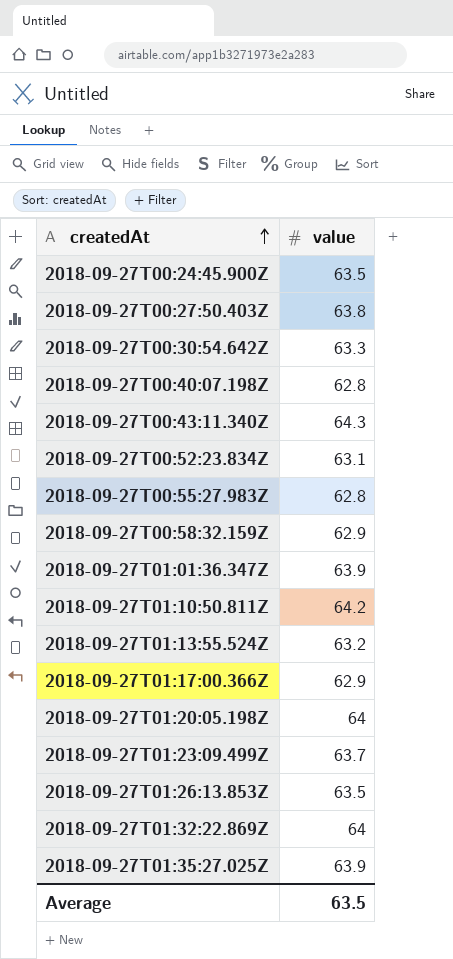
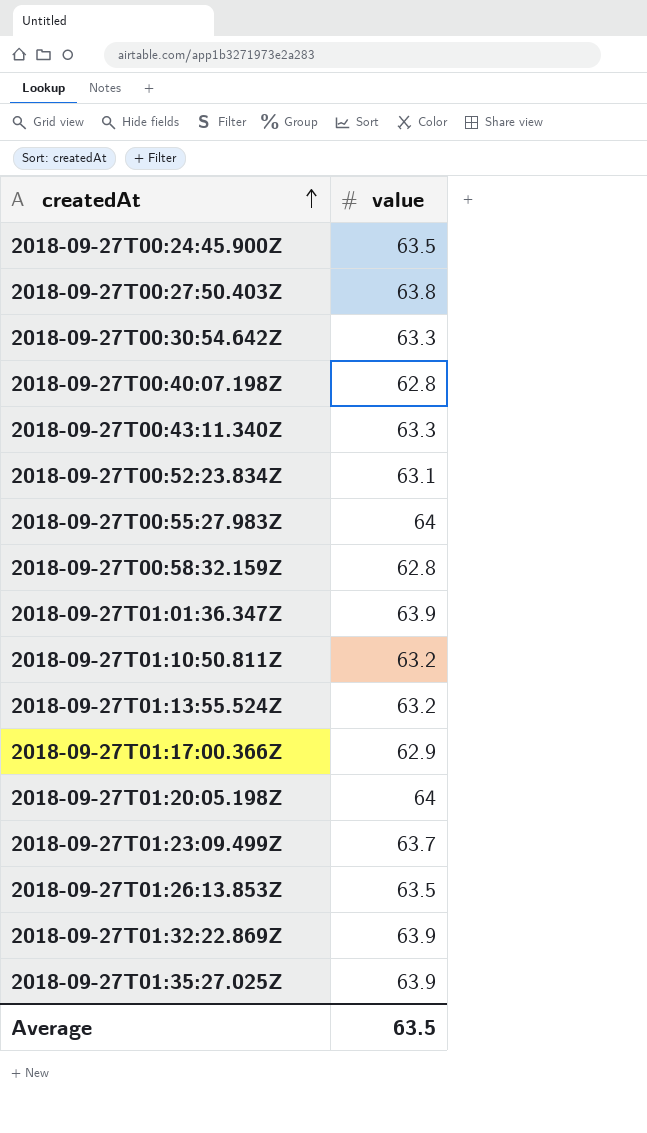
2018-09-27T00:43:11.340Z | value: 64.3 -> 63.3
2018-09-27T00:55:27.983Z | value: 62.8 -> 64
2018-09-27T00:58:32.159Z | value: 62.9 -> 62.8
2018-09-27T01:10:50.811Z | value: 64.2 -> 63.2
2018-09-27T01:32:22.869Z | value: 64 -> 63.9

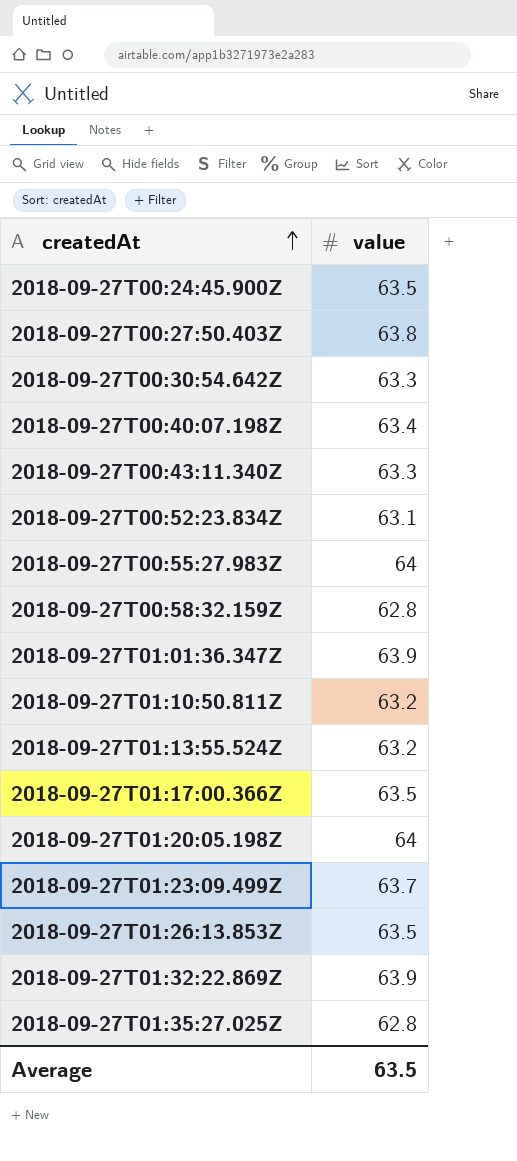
2018-09-27T00:40:07.198Z | value: 62.8 -> 63.4
2018-09-27T01:17:00.366Z | value: 62.9 -> 63.5
2018-09-27T01:35:27.025Z | value: 63.9 -> 62.8

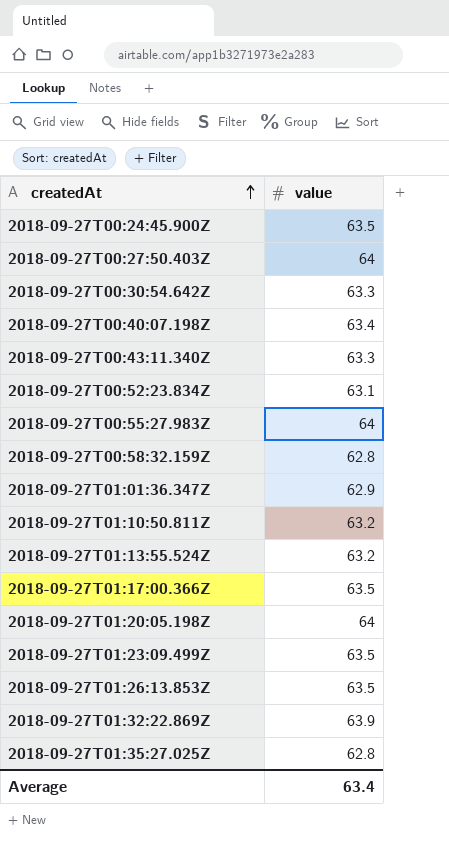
2018-09-27T00:27:50.403Z | value: 63.8 -> 64
2018-09-27T01:01:36.347Z | value: 63.9 -> 62.9
2018-09-27T01:23:09.499Z | value: 63.7 -> 63.5
Average | value: 63.5 -> 63.4

